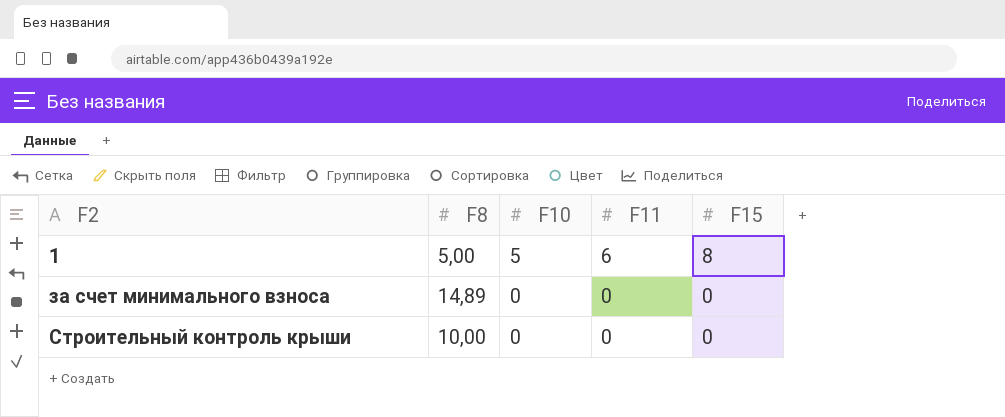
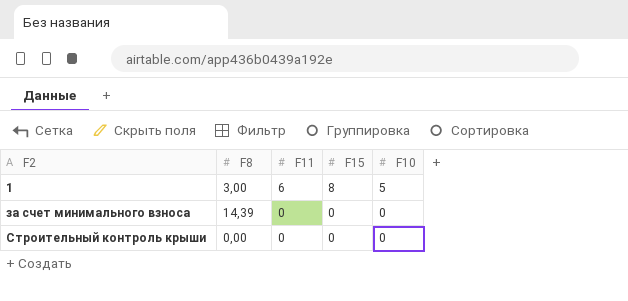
column F10 | position: 3 -> 5
1 | F8: 5,00 -> 3,00
за счет минимального взноса | F8: 14,89 -> 14,39
Строительный контроль крыши | F8: 10,00 -> 0,00

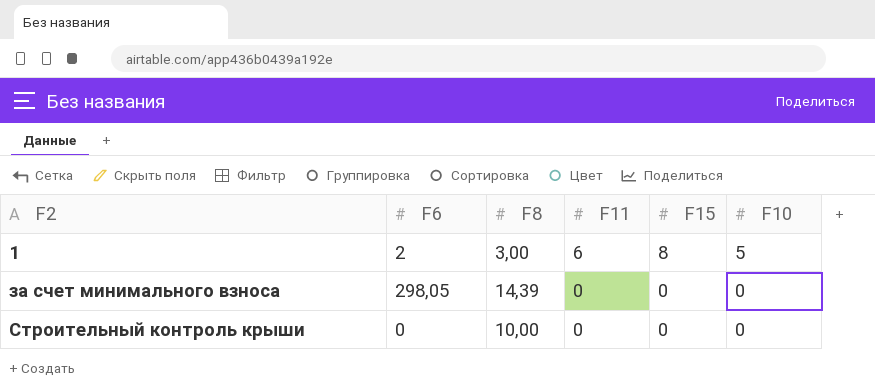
column F6 | position: none -> 2
Строительный контроль крыши | F8: 0,00 -> 10,00

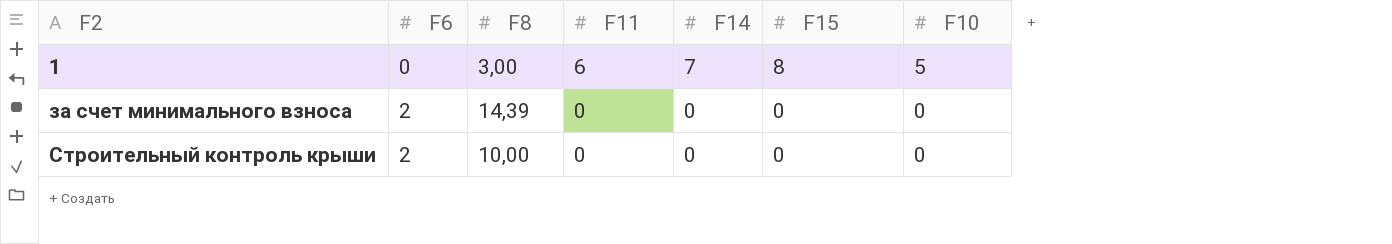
column F14 | position: none -> 5
1 | F6: 2 -> 0
за счет минимального взноса | F6: 298,05 -> 2
Строительный контроль крыши | F6: 0 -> 2

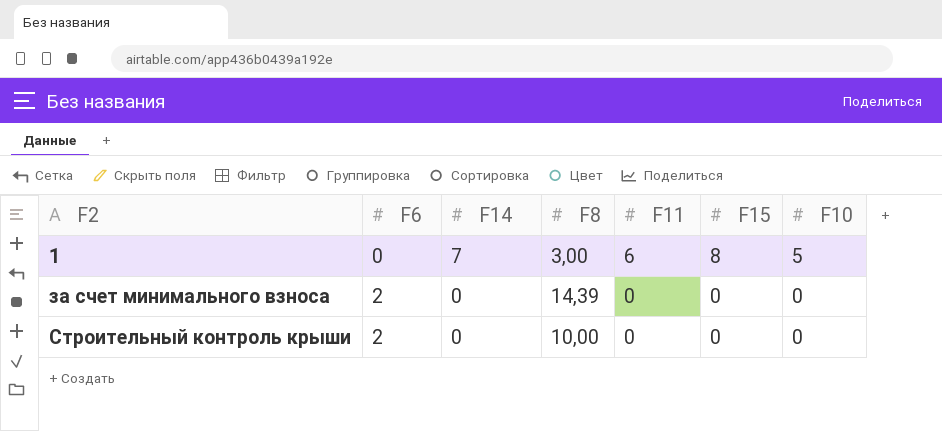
column F14 | position: 5 -> 3

